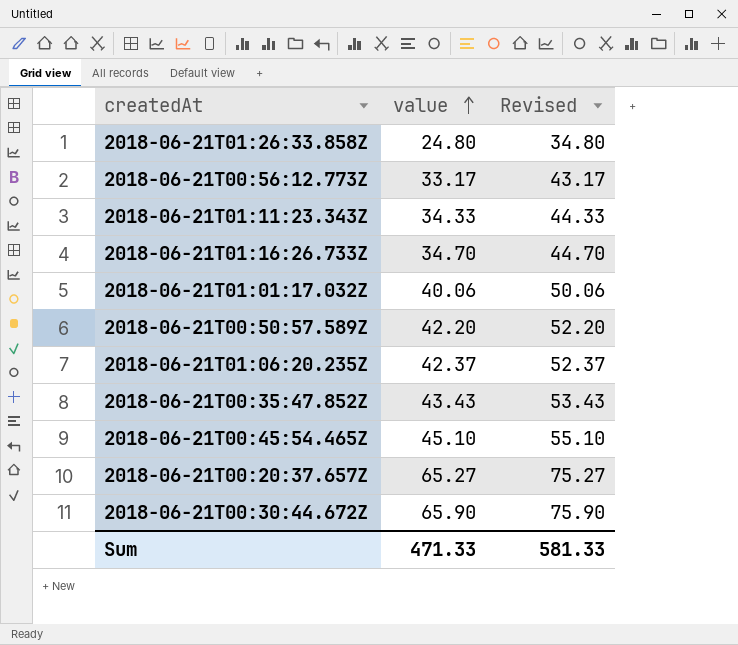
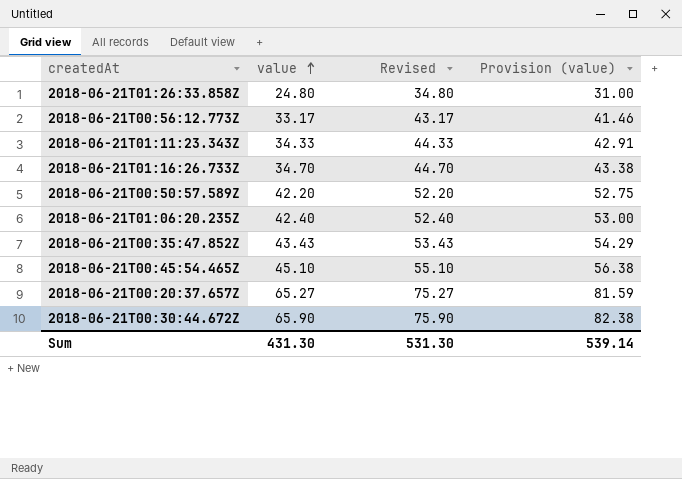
column Provision (value) | formula: none -> [value] * 1.25
row 2018-06-21T01:01:17.032Z: 40.06 | 50.06 -> none
2018-06-21T01:06:20.235Z | value: 42.37 -> 42.40
2018-06-21T01:06:20.235Z | Revised: 52.37 -> 52.40
Sum | value: 471.33 -> 431.30
Sum | Revised: 581.33 -> 531.30

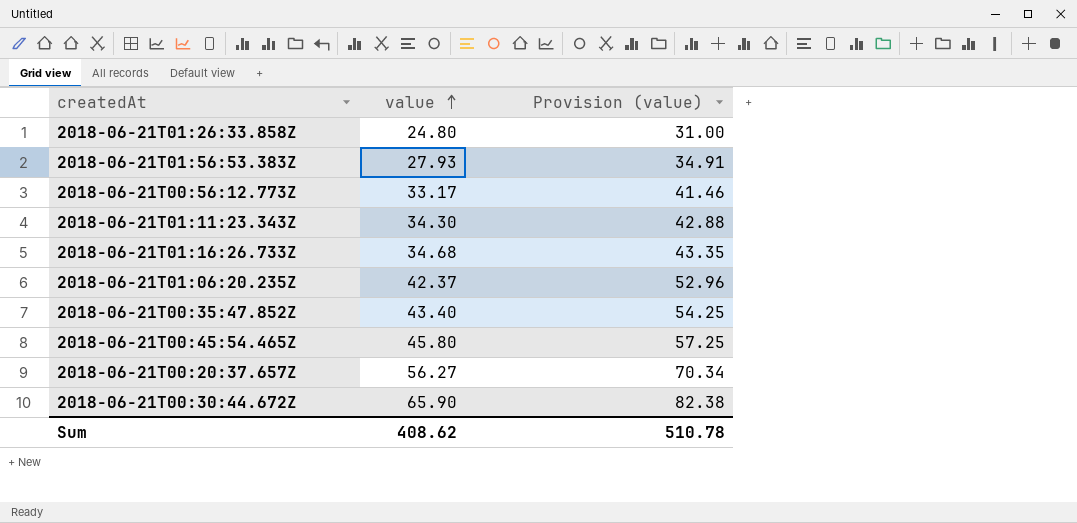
column Revised | formula: [value] + 10 -> none
row 2018-06-21T00:50:57.589Z: 42.20 | 52.20 | 52.75 -> none
row 2018-06-21T01:56:53.383Z: none -> 27.93 | 34.91
2018-06-21T01:11:23.343Z | value: 34.33 -> 34.30
2018-06-21T01:11:23.343Z | Provision (value): 42.91 -> 42.88
2018-06-21T01:16:26.733Z | value: 34.70 -> 34.68
2018-06-21T01:16:26.733Z | Provision (value): 43.38 -> 43.35
2018-06-21T01:06:20.235Z | value: 42.40 -> 42.37
2018-06-21T01:06:20.235Z | Provision (value): 53.00 -> 52.96
2018-06-21T00:35:47.852Z | value: 43.43 -> 43.40
2018-06-21T00:35:47.852Z | Provision (value): 54.29 -> 54.25
2018-06-21T00:45:54.465Z | value: 45.10 -> 45.80
2018-06-21T00:45:54.465Z | Provision (value): 56.38 -> 57.25
2018-06-21T00:20:37.657Z | value: 65.27 -> 56.27
2018-06-21T00:20:37.657Z | Provision (value): 81.59 -> 70.34
Sum | value: 431.30 -> 408.62
Sum | Provision (value): 539.14 -> 510.78

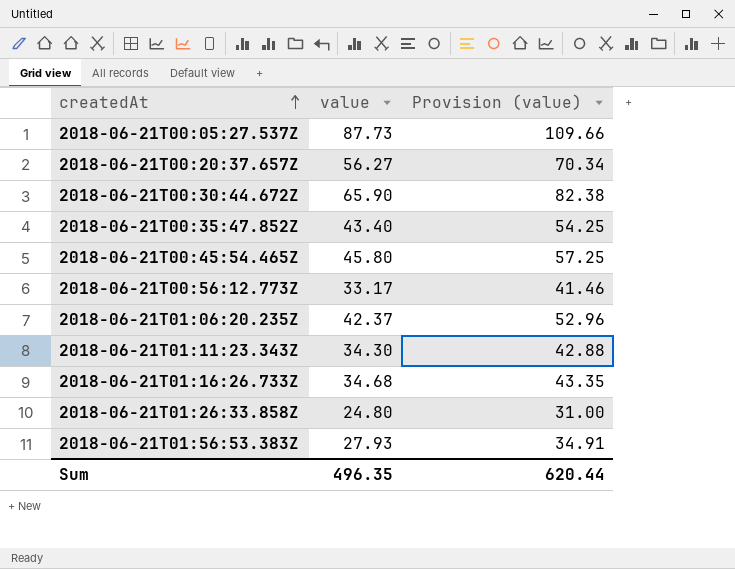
row order: value ascending -> createdAt ascending
row 2018-06-21T00:05:27.537Z: none -> 87.73 | 109.66
Sum | value: 408.62 -> 496.35
Sum | Provision (value): 510.78 -> 620.44

